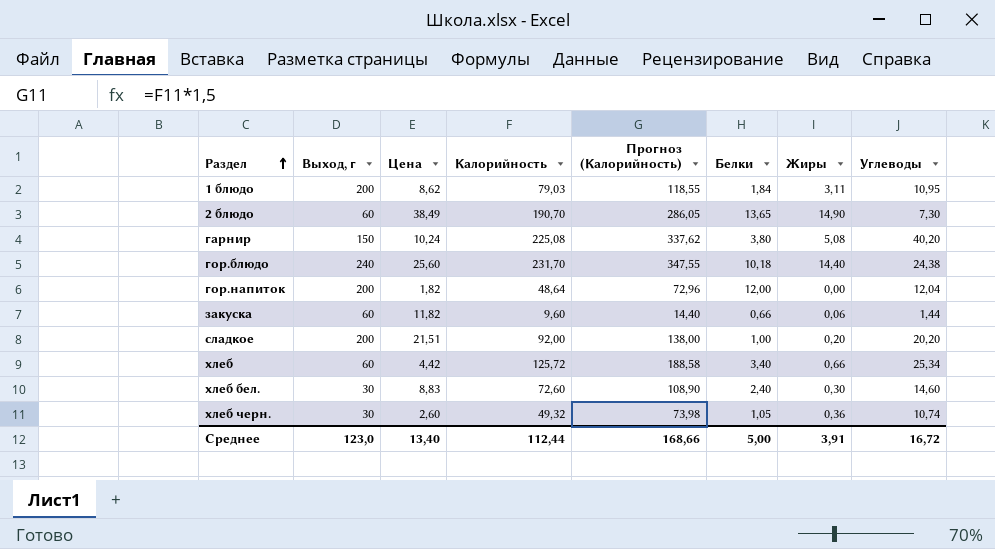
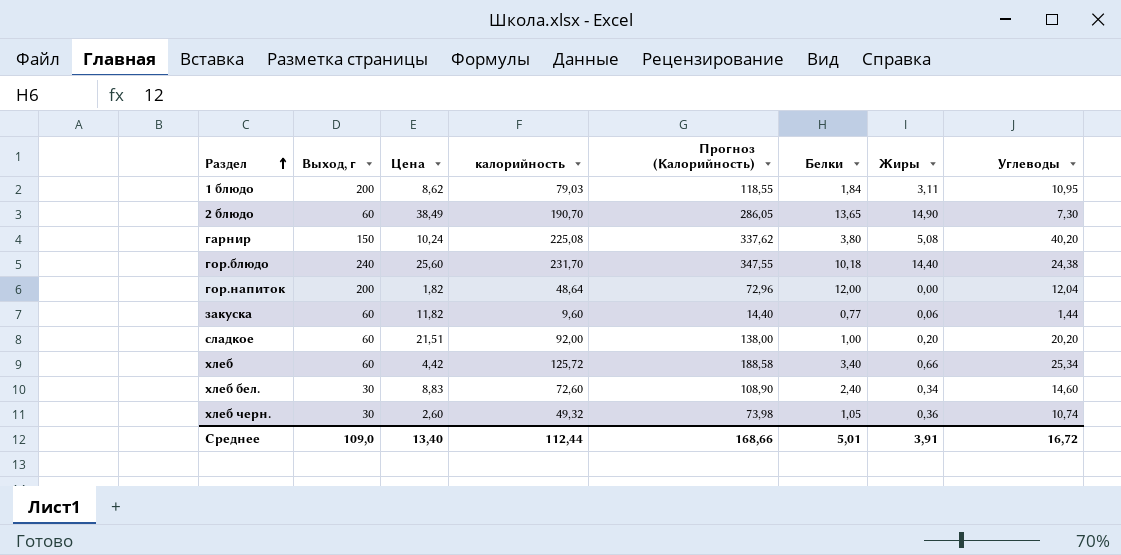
column name: Калорийность -> калорийность
закуска | Белки: 0,66 -> 0,77
сладкое | Выход, г: 200 -> 60
хлеб бел. | Жиры: 0,30 -> 0,34
Среднее | Выход, г: 123,0 -> 109,0
Среднее | Белки: 5,00 -> 5,01

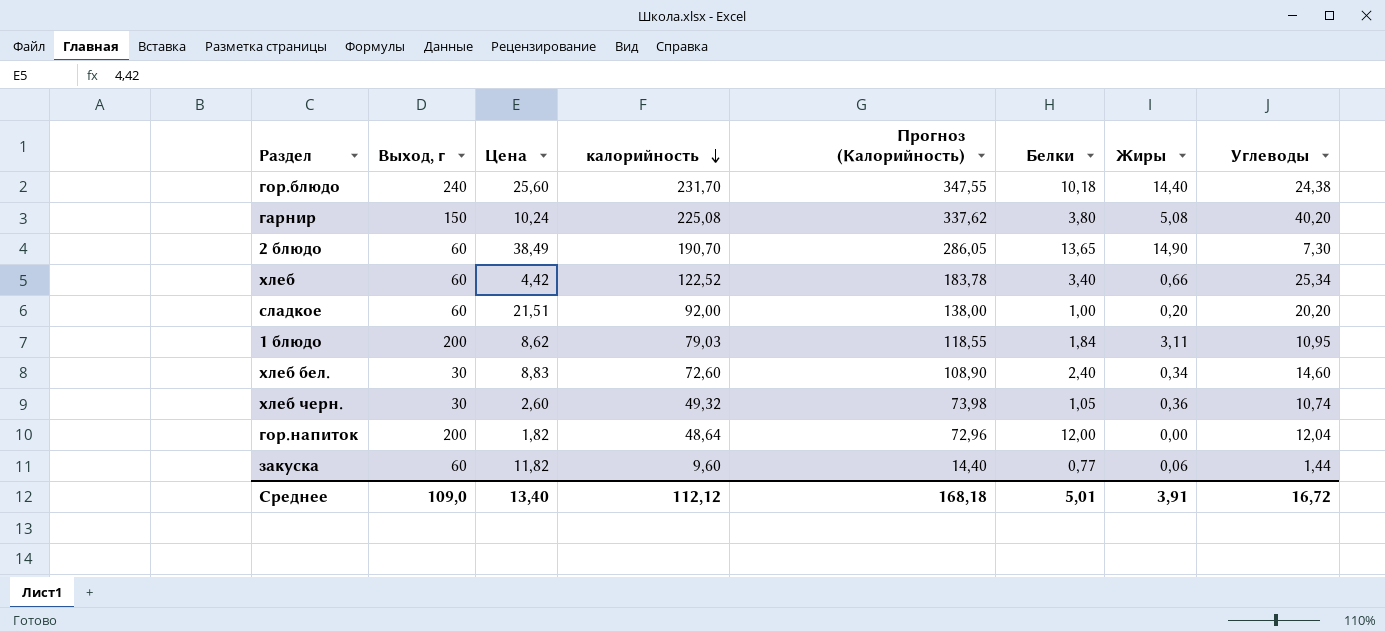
row order: Раздел ascending -> калорийность descending
хлеб | калорийность: 125,72 -> 122,52
хлеб | Прогноз (Калорийность): 188,58 -> 183,78
Среднее | калорийность: 112,44 -> 112,12
Среднее | Прогноз (Калорийность): 168,66 -> 168,18

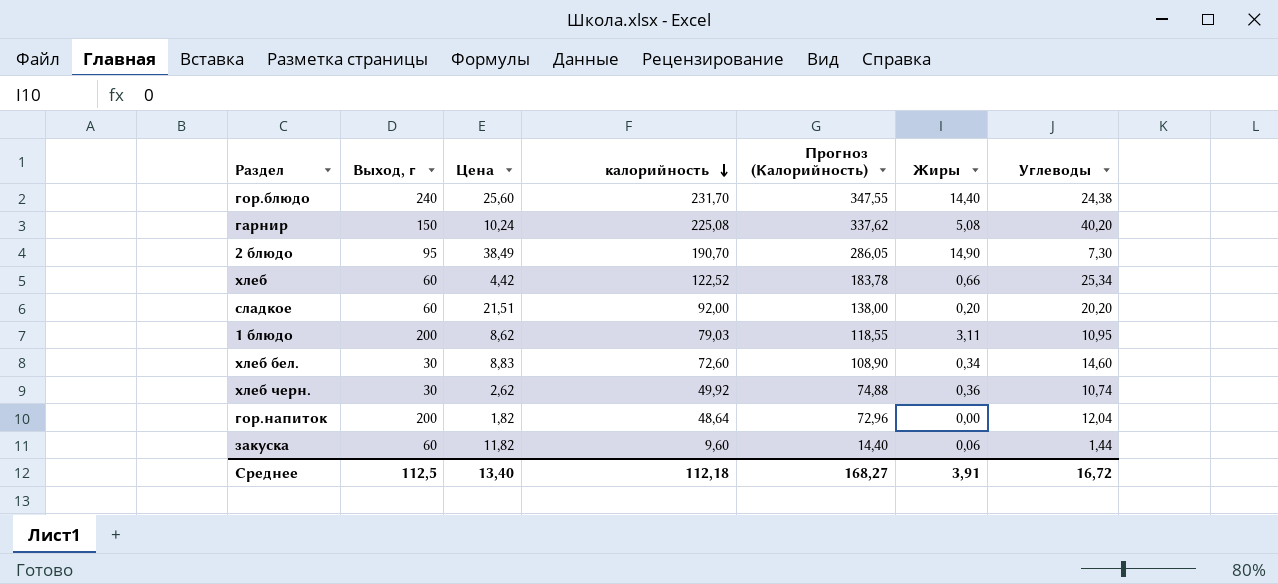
column Белки | position: 6 -> none
2 блюдо | Выход, г: 60 -> 95
хлеб черн. | Цена: 2,60 -> 2,62
хлеб черн. | калорийность: 49,32 -> 49,92
хлеб черн. | Прогноз (Калорийность): 73,98 -> 74,88
Среднее | Выход, г: 109,0 -> 112,5
Среднее | калорийность: 112,12 -> 112,18
Среднее | Прогноз (Калорийность): 168,18 -> 168,27

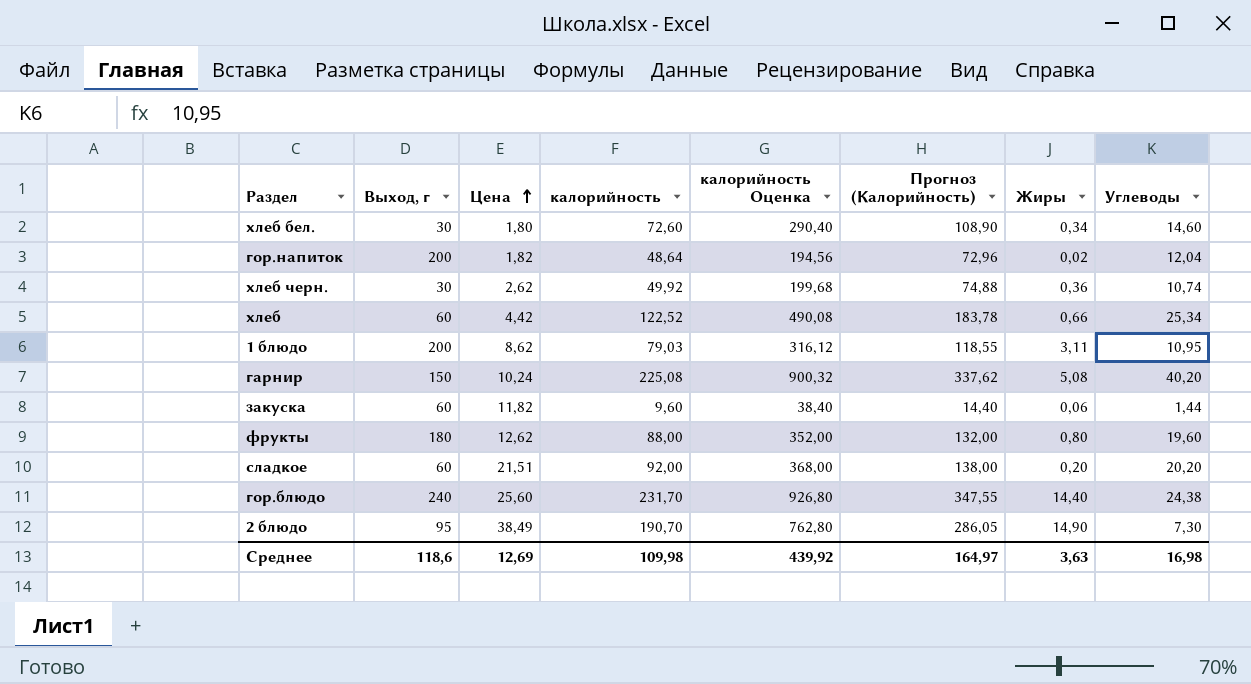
row order: калорийность descending -> Цена ascending
column калорийность Оценка | formula: none -> [калорийность] * 4
хлеб бел. | Цена: 8,83 -> 1,80
гор.напиток | Жиры: 0,00 -> 0,02
row фрукты: none -> 180 | 12,62 | 88,00 | 352,00 | 132,00 | 0,80 | 19,60
Среднее | Выход, г: 112,5 -> 118,6
Среднее | Цена: 13,40 -> 12,69
Среднее | калорийность: 112,18 -> 109,98
Среднее | Прогноз (Калорийность): 168,27 -> 164,97
Среднее | Жиры: 3,91 -> 3,63
Среднее | Углеводы: 16,72 -> 16,98

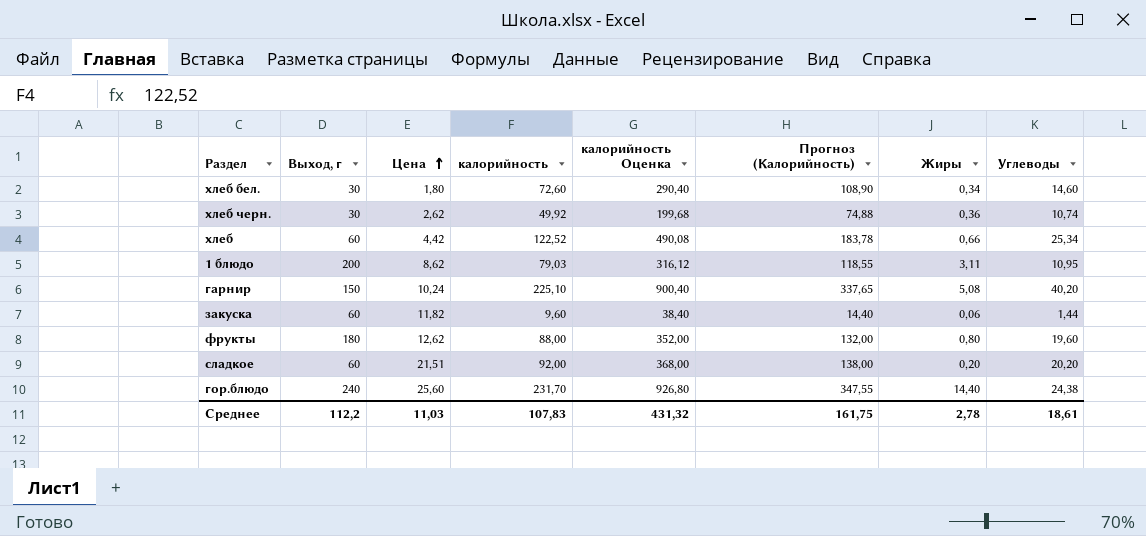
row гор.напиток: 200 | 1,82 | 48,64 | 194,56 | 72,96 | 0,02 | 12,04 -> none
row 2 блюдо: 95 | 38,49 | 190,70 | 762,80 | 286,05 | 14,90 | 7,30 -> none
гарнир | калорийность: 225,08 -> 225,10
гарнир | калорийность Оценка: 900,32 -> 900,40
гарнир | Прогноз (Калорийность): 337,62 -> 337,65
Среднее | Выход, г: 118,6 -> 112,2
Среднее | Цена: 12,69 -> 11,03
Среднее | калорийность: 109,98 -> 107,83
Среднее | калорийность Оценка: 439,92 -> 431,32
Среднее | Прогноз (Калорийность): 164,97 -> 161,75
Среднее | Жиры: 3,63 -> 2,78
Среднее | Углеводы: 16,98 -> 18,61

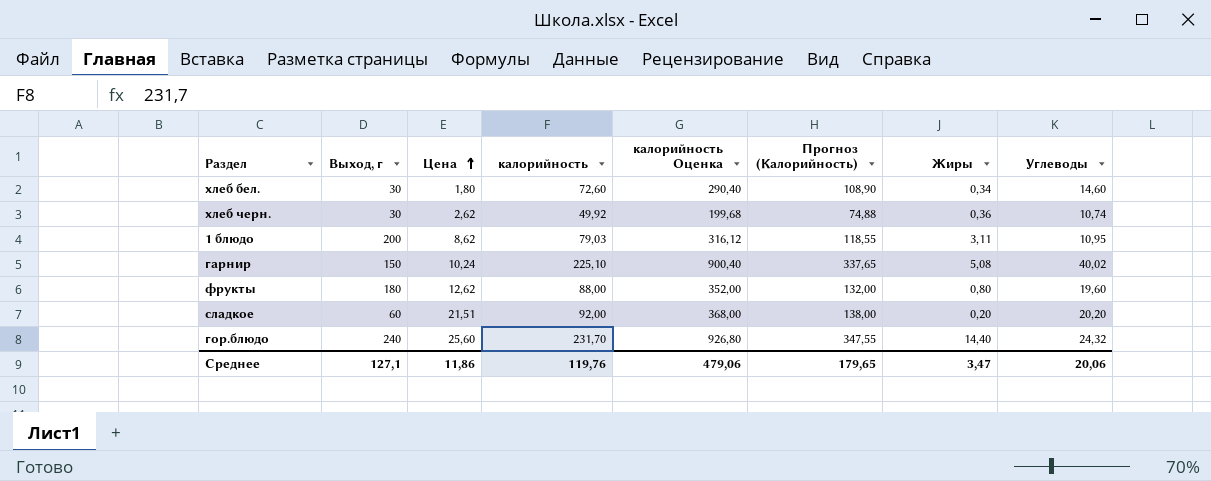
row хлеб: 60 | 4,42 | 122,52 | 490,08 | 183,78 | 0,66 | 25,34 -> none
row закуска: 60 | 11,82 | 9,60 | 38,40 | 14,40 | 0,06 | 1,44 -> none
гарнир | Углеводы: 40,20 -> 40,02
гор.блюдо | Углеводы: 24,38 -> 24,32
Среднее | Выход, г: 112,2 -> 127,1
Среднее | Цена: 11,03 -> 11,86
Среднее | калорийность: 107,83 -> 119,76
Среднее | калорийность Оценка: 431,32 -> 479,06
Среднее | Прогноз (Калорийность): 161,75 -> 179,65
Среднее | Жиры: 2,78 -> 3,47
Среднее | Углеводы: 18,61 -> 20,06

